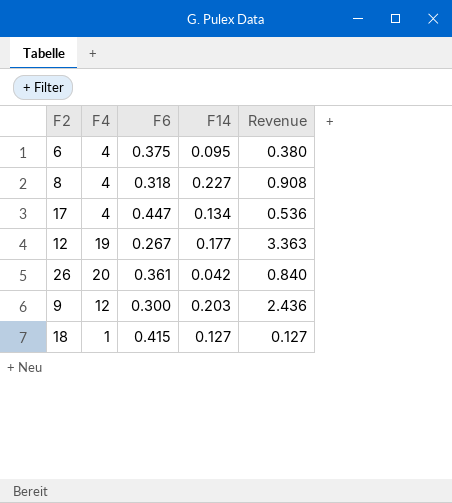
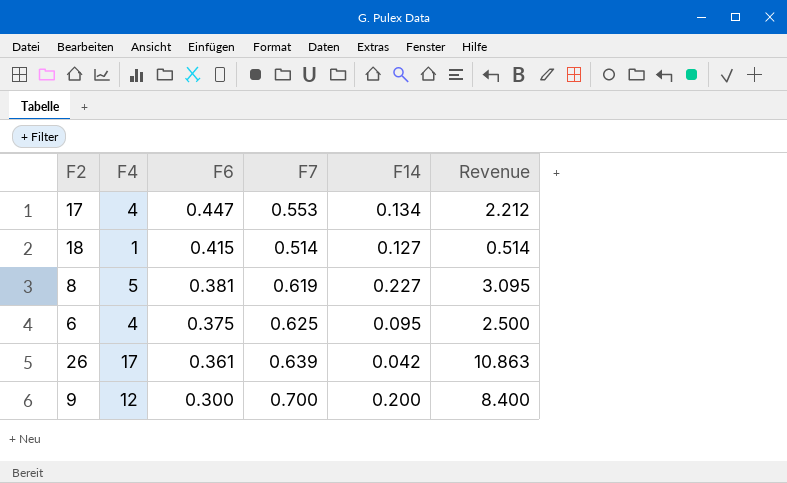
row order: none -> F6 descending
column F7 | position: none -> 4
column Revenue | formula: [F4] * [F14] -> [F4] * [F7]
row 12: 19 | 0.267 | 0.177 | 3.363 -> none
8 | F4: 4 -> 5
8 | F6: 0.318 -> 0.381
26 | F4: 20 -> 17
9 | F14: 0.203 -> 0.200

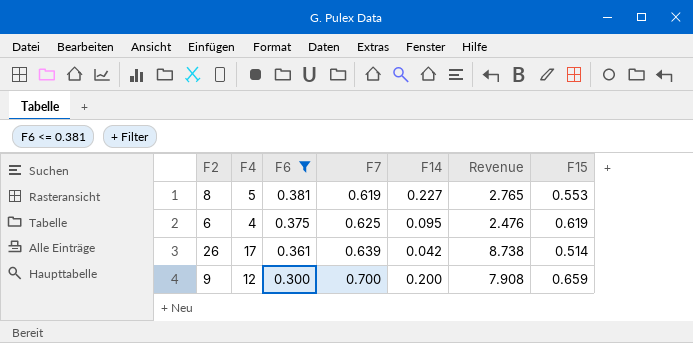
filter: none -> F6 <= 0.381
column Revenue | formula: [F4] * [F7] -> [F4] * [F15]
column F15 | position: none -> 7

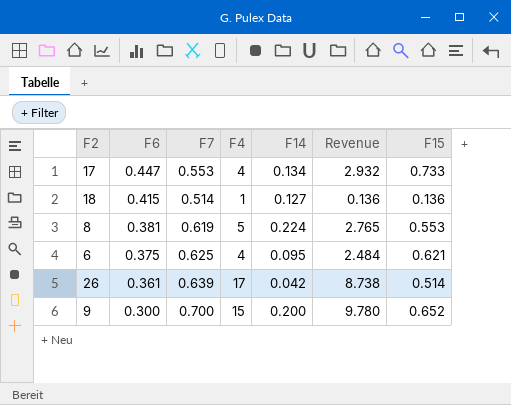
filter: F6 <= 0.381 -> none
column F4 | position: 2 -> 4
8 | F14: 0.227 -> 0.224
6 | Revenue: 2.476 -> 2.484
6 | F15: 0.619 -> 0.621
9 | F4: 12 -> 15
9 | Revenue: 7.908 -> 9.780
9 | F15: 0.659 -> 0.652

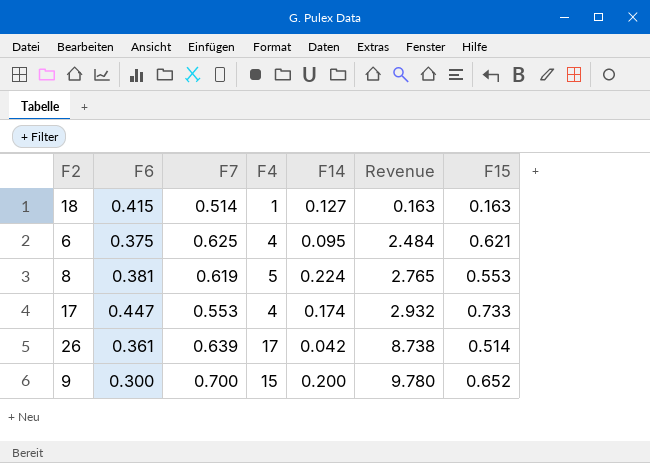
row order: F6 descending -> Revenue ascending
18 | Revenue: 0.136 -> 0.163
18 | F15: 0.136 -> 0.163
17 | F14: 0.134 -> 0.174

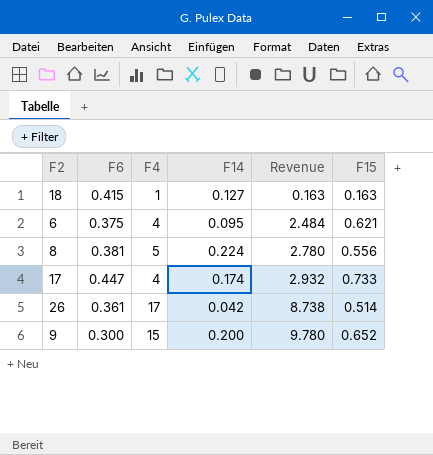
column F7 | position: 3 -> none
8 | Revenue: 2.765 -> 2.780
8 | F15: 0.553 -> 0.556

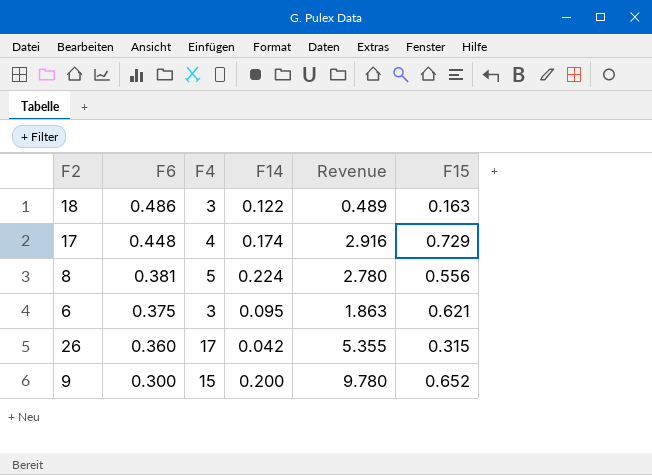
row order: Revenue ascending -> F6 descending
18 | F6: 0.415 -> 0.486
18 | F4: 1 -> 3
18 | F14: 0.127 -> 0.122
18 | Revenue: 0.163 -> 0.489
17 | F6: 0.447 -> 0.448
17 | Revenue: 2.932 -> 2.916
17 | F15: 0.733 -> 0.729
6 | F4: 4 -> 3
6 | Revenue: 2.484 -> 1.863
26 | F6: 0.361 -> 0.360
26 | Revenue: 8.738 -> 5.355
26 | F15: 0.514 -> 0.315

